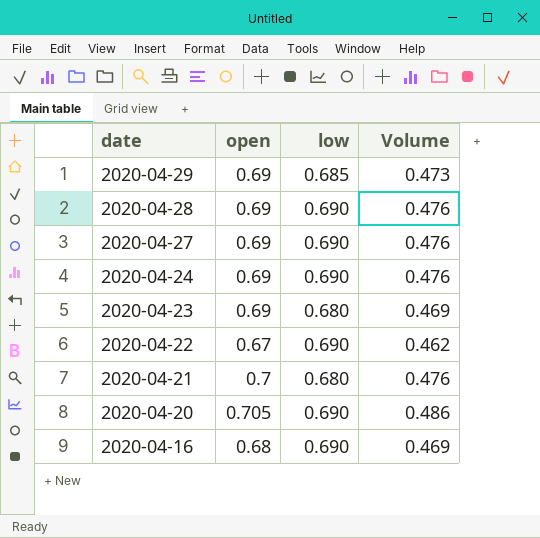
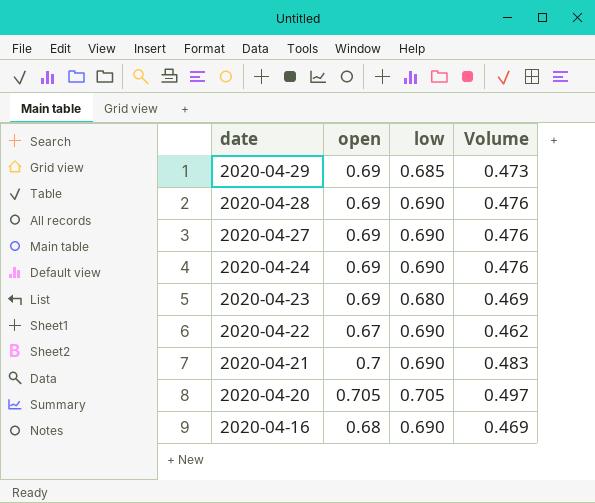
2020-04-21 | low: 0.680 -> 0.690
2020-04-21 | Volume: 0.476 -> 0.483
2020-04-20 | low: 0.690 -> 0.705
2020-04-20 | Volume: 0.486 -> 0.497

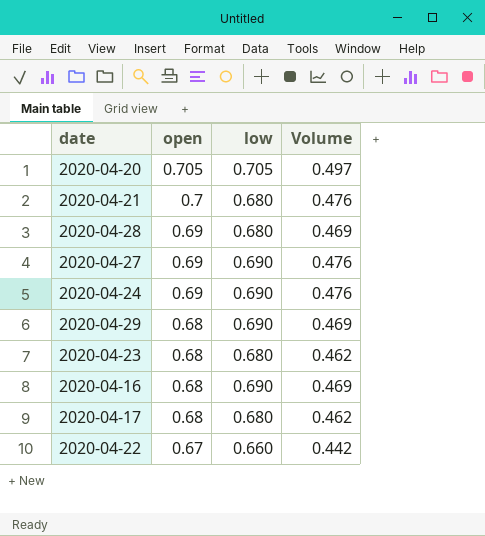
row order: date descending -> open descending
2020-04-21 | low: 0.690 -> 0.680
2020-04-21 | Volume: 0.483 -> 0.476
2020-04-28 | low: 0.690 -> 0.680
2020-04-28 | Volume: 0.476 -> 0.469
2020-04-29 | open: 0.69 -> 0.68
2020-04-29 | low: 0.685 -> 0.690
2020-04-29 | Volume: 0.473 -> 0.469
2020-04-23 | open: 0.69 -> 0.68
2020-04-23 | Volume: 0.469 -> 0.462
row 2020-04-17: none -> 0.68 | 0.680 | 0.462
2020-04-22 | low: 0.690 -> 0.660
2020-04-22 | Volume: 0.462 -> 0.442

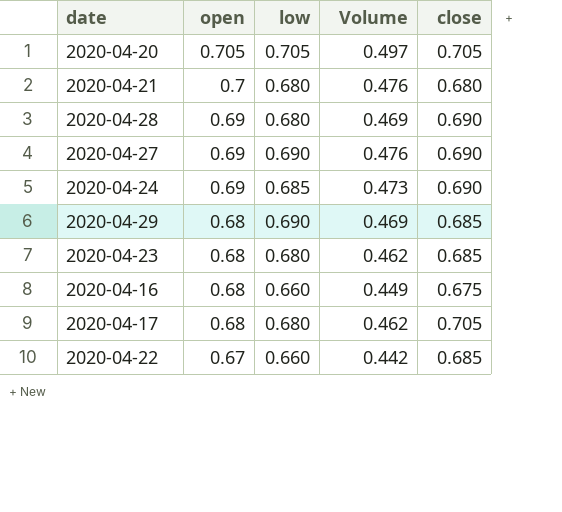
column close | position: none -> 5
2020-04-24 | low: 0.690 -> 0.685
2020-04-24 | Volume: 0.476 -> 0.473
2020-04-16 | low: 0.690 -> 0.660
2020-04-16 | Volume: 0.469 -> 0.449

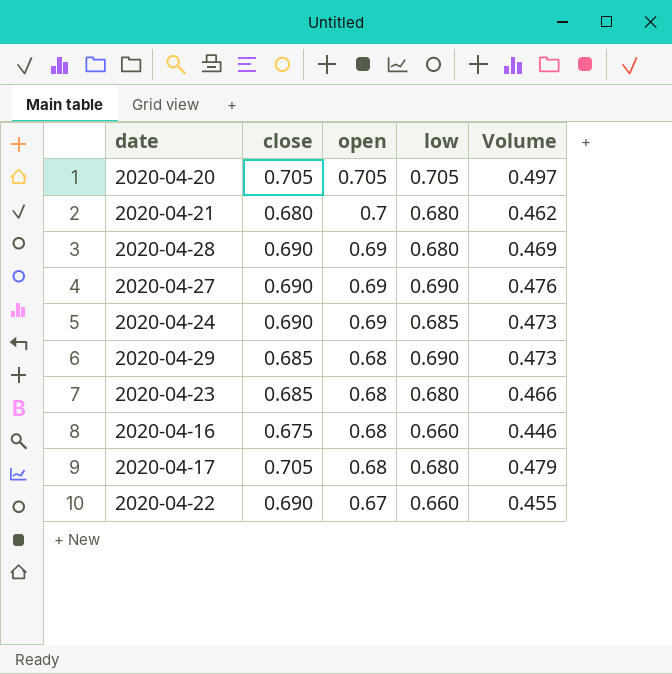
column close | position: 5 -> 2
column Volume | formula: [open] * [low] -> [close] * [low]
2020-04-22 | close: 0.685 -> 0.690

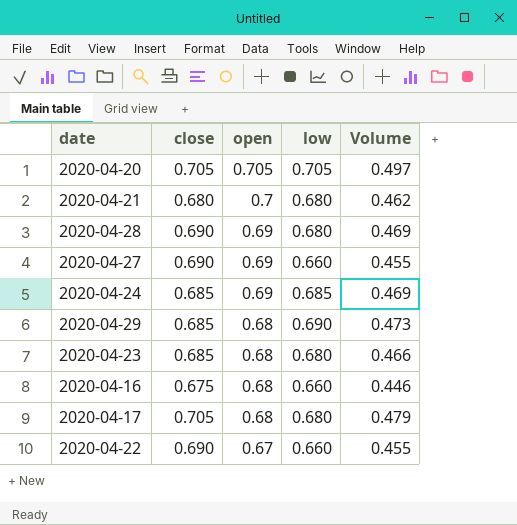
2020-04-27 | low: 0.690 -> 0.660
2020-04-27 | Volume: 0.476 -> 0.455
2020-04-24 | close: 0.690 -> 0.685
2020-04-24 | Volume: 0.473 -> 0.469

